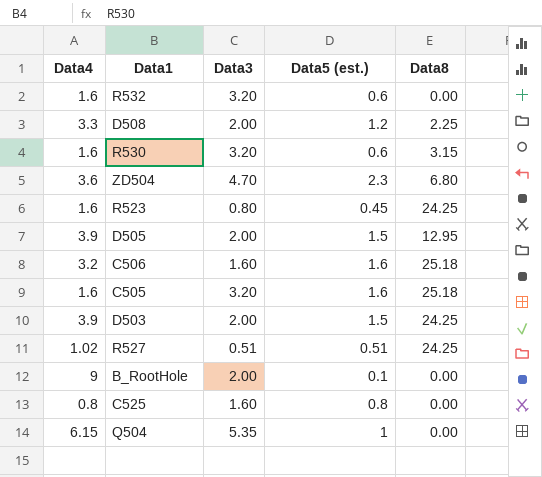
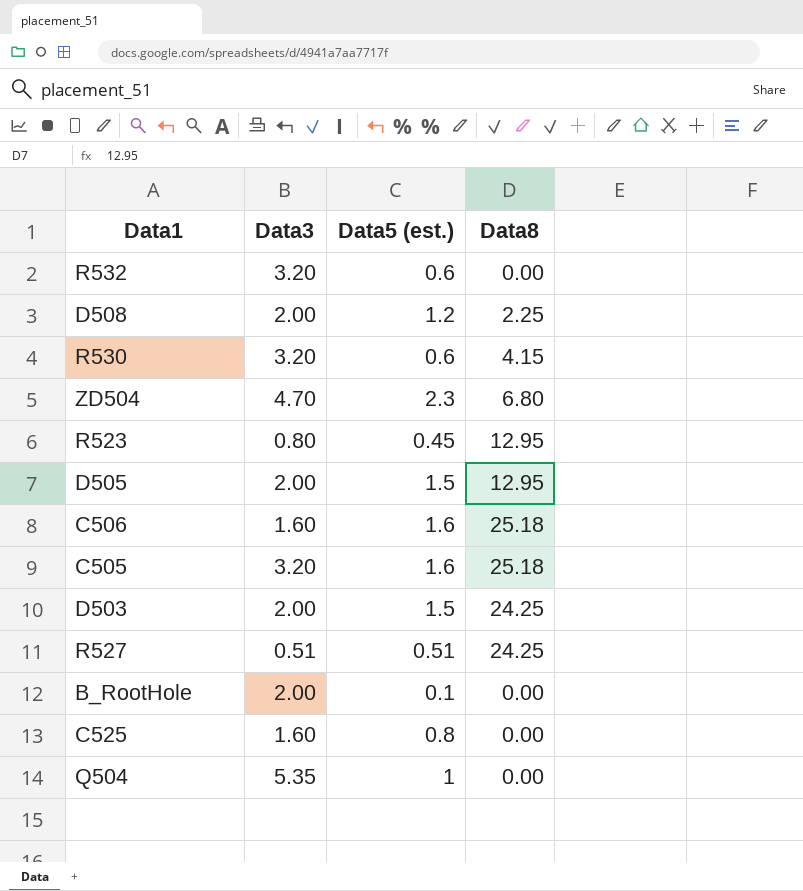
column Data4 | position: 1 -> none
R530 | Data8: 3.15 -> 4.15
R523 | Data8: 24.25 -> 12.95

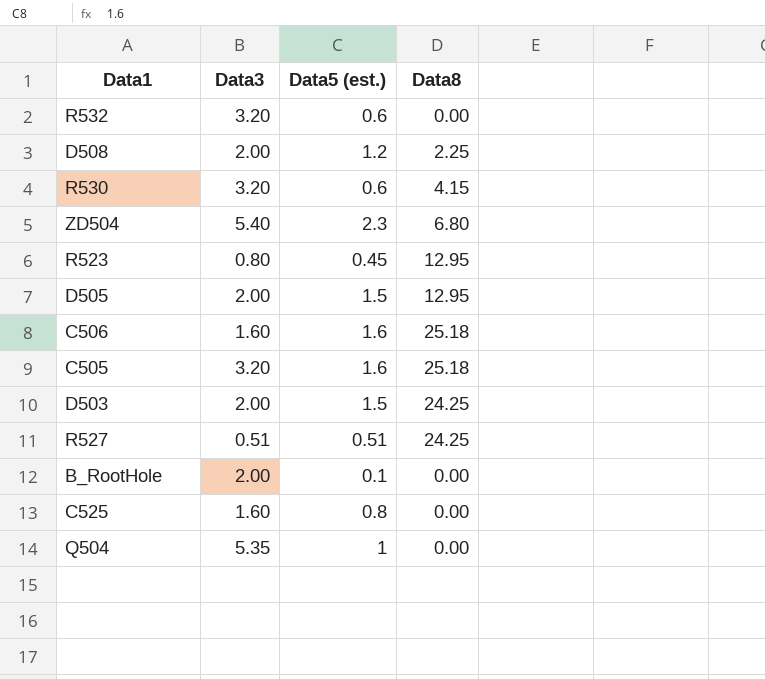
ZD504 | Data3: 4.70 -> 5.40

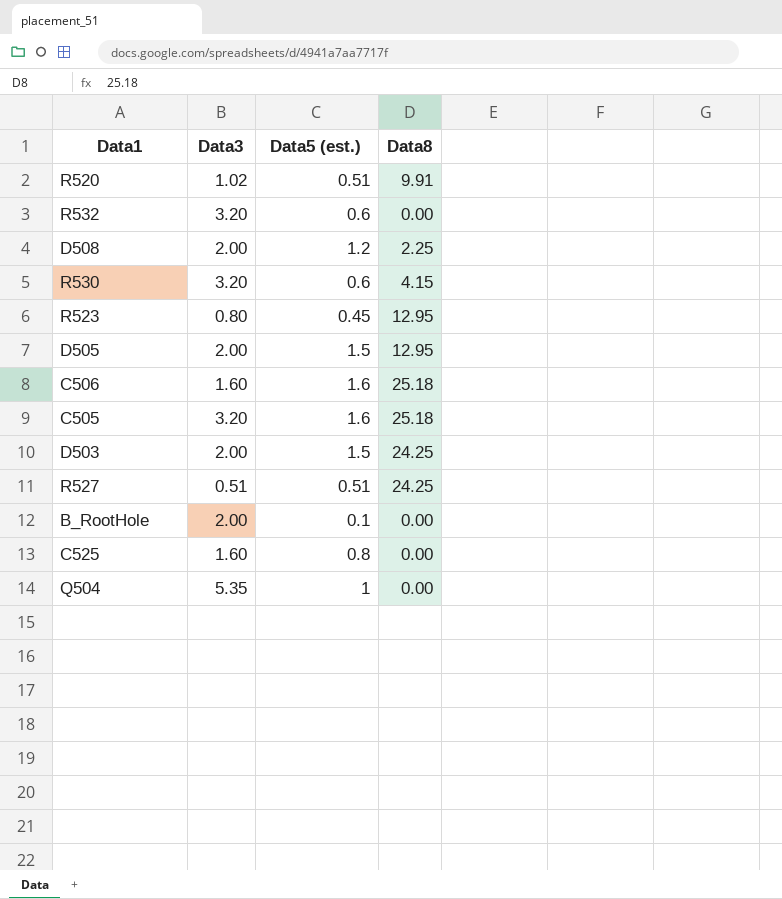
row ZD504: 5.40 | 2.3 | 6.80 -> none
row R520: none -> 1.02 | 0.51 | 9.91

